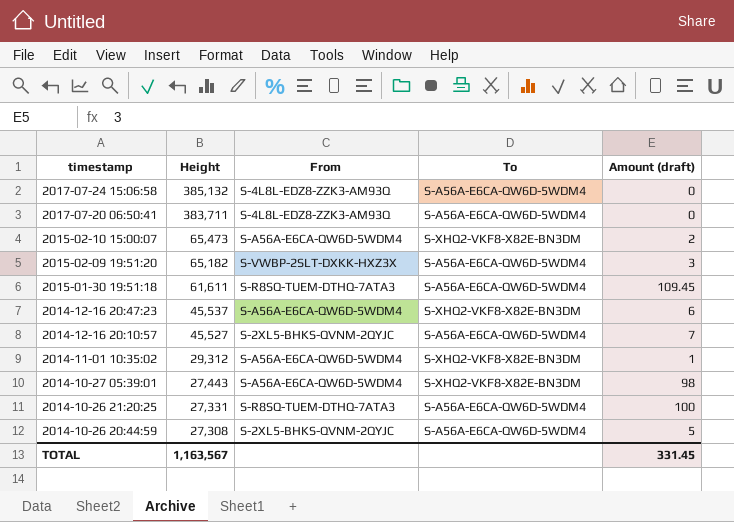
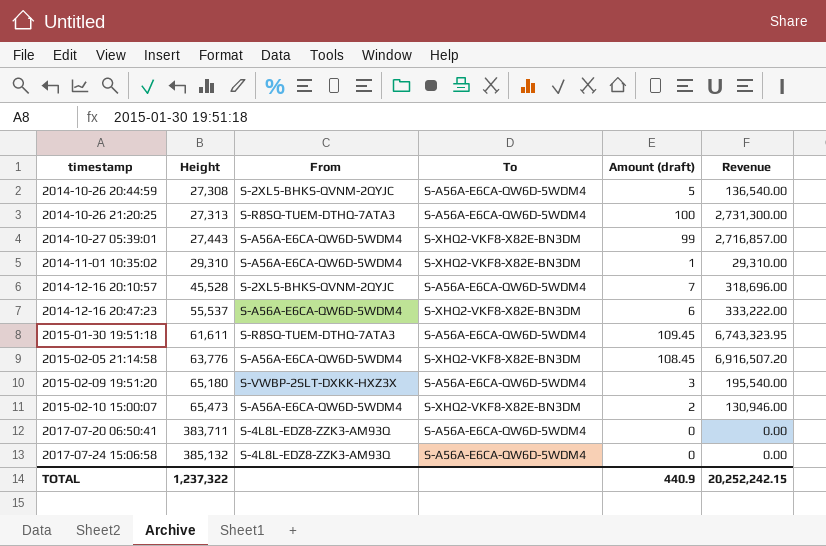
row order: timestamp descending -> timestamp ascending
column Revenue | formula: none -> [Height] * [Amount (draft)]
2014-10-26 21:20:25 | Height: 27,331 -> 27,313
2014-10-27 05:39:01 | Amount (draft): 98 -> 99
2014-11-01 10:35:02 | Height: 29,312 -> 29,310
2014-12-16 20:10:57 | Height: 45,527 -> 45,528
2014-12-16 20:47:23 | Height: 45,537 -> 55,537
row 2015-02-05 21:14:58: none -> 63,776 | S-A56A-E6CA-QW6D-5WDM4 | S-XHQ2-VKF8-X82E-BN3DM | 108.45 | 6,916,507.20
2015-02-09 19:51:20 | Height: 65,182 -> 65,180
TOTAL | Height: 1,163,567 -> 1,237,322
TOTAL | Amount (draft): 331.45 -> 440.9

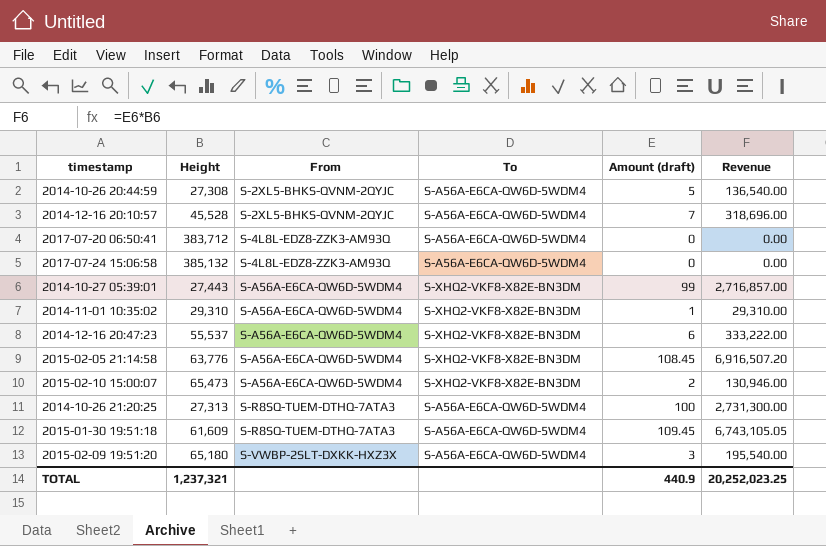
row order: timestamp ascending -> From ascending
2017-07-20 06:50:41 | Height: 383,711 -> 383,712
2015-01-30 19:51:18 | Height: 61,611 -> 61,609
2015-01-30 19:51:18 | Revenue: 6,743,323.95 -> 6,743,105.05
TOTAL | Height: 1,237,322 -> 1,237,321
TOTAL | Revenue: 20,252,242.15 -> 20,252,023.25

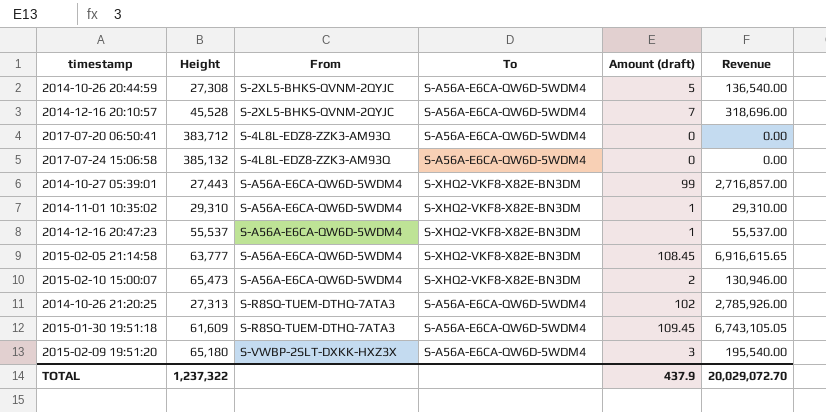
2014-12-16 20:47:23 | Amount (draft): 6 -> 1
2014-12-16 20:47:23 | Revenue: 333,222.00 -> 55,537.00
2015-02-05 21:14:58 | Height: 63,776 -> 63,777
2015-02-05 21:14:58 | Revenue: 6,916,507.20 -> 6,916,615.65
2014-10-26 21:20:25 | Amount (draft): 100 -> 102
2014-10-26 21:20:25 | Revenue: 2,731,300.00 -> 2,785,926.00
TOTAL | Height: 1,237,321 -> 1,237,322
TOTAL | Amount (draft): 440.9 -> 437.9
TOTAL | Revenue: 20,252,023.25 -> 20,029,072.70

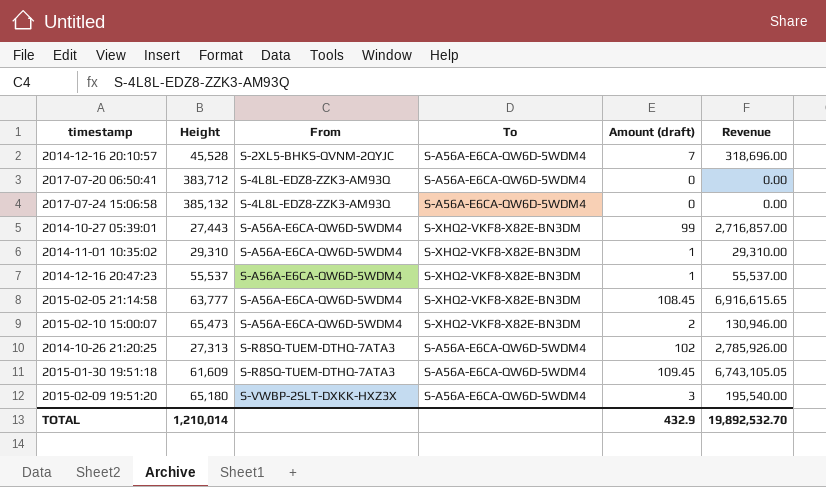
row 2014-10-26 20:44:59: 27,308 | S-2XL5-BHKS-QVNM-2QYJC | S-A56A-E6CA-QW6D-5WDM4 | 5 | 136,540.00 -> none
TOTAL | Height: 1,237,322 -> 1,210,014
TOTAL | Amount (draft): 437.9 -> 432.9
TOTAL | Revenue: 20,029,072.70 -> 19,892,532.70

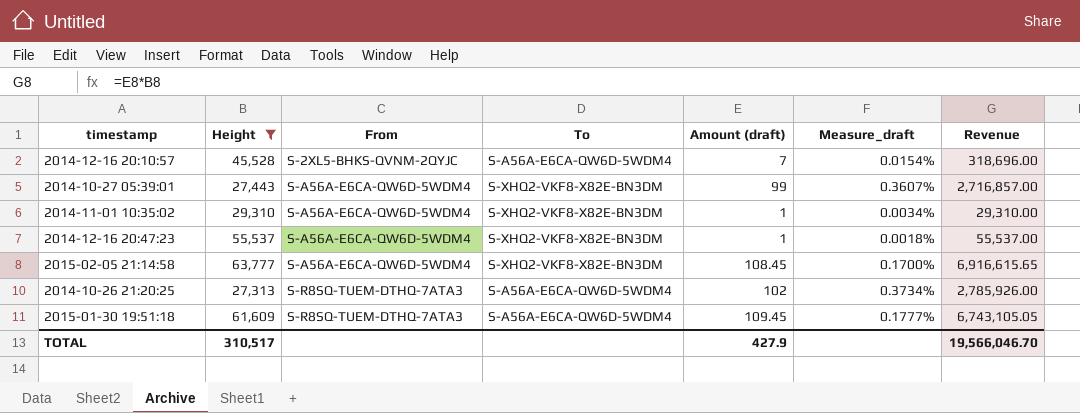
filter: none -> Height <= 63,777
column Measure_draft | formula: none -> [Amount (draft)] / [Height]
TOTAL | Height: 1,210,014 -> 310,517
TOTAL | Amount (draft): 432.9 -> 427.9
TOTAL | Revenue: 19,892,532.70 -> 19,566,046.70

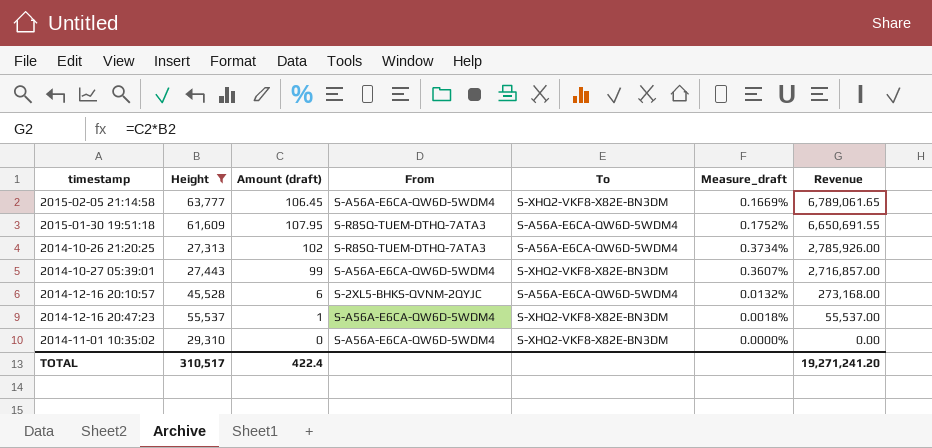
row order: From ascending -> Revenue descending
column Amount (draft) | position: 5 -> 3
2015-02-05 21:14:58 | Amount (draft): 108.45 -> 106.45
2015-02-05 21:14:58 | Measure_draft: 0.1700% -> 0.1669%
2015-02-05 21:14:58 | Revenue: 6,916,615.65 -> 6,789,061.65
2015-01-30 19:51:18 | Amount (draft): 109.45 -> 107.95
2015-01-30 19:51:18 | Measure_draft: 0.1777% -> 0.1752%
2015-01-30 19:51:18 | Revenue: 6,743,105.05 -> 6,650,691.55
2014-12-16 20:10:57 | Amount (draft): 7 -> 6
2014-12-16 20:10:57 | Measure_draft: 0.0154% -> 0.0132%
2014-12-16 20:10:57 | Revenue: 318,696.00 -> 273,168.00
2014-11-01 10:35:02 | Amount (draft): 1 -> 0
2014-11-01 10:35:02 | Measure_draft: 0.0034% -> 0.0000%
2014-11-01 10:35:02 | Revenue: 29,310.00 -> 0.00
TOTAL | Amount (draft): 427.9 -> 422.4
TOTAL | Revenue: 19,566,046.70 -> 19,271,241.20

